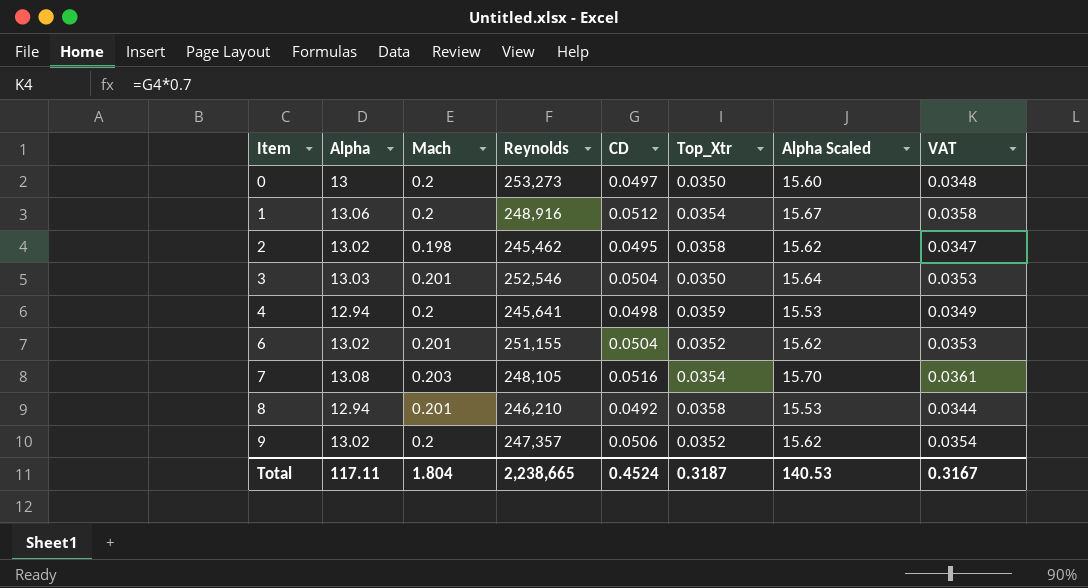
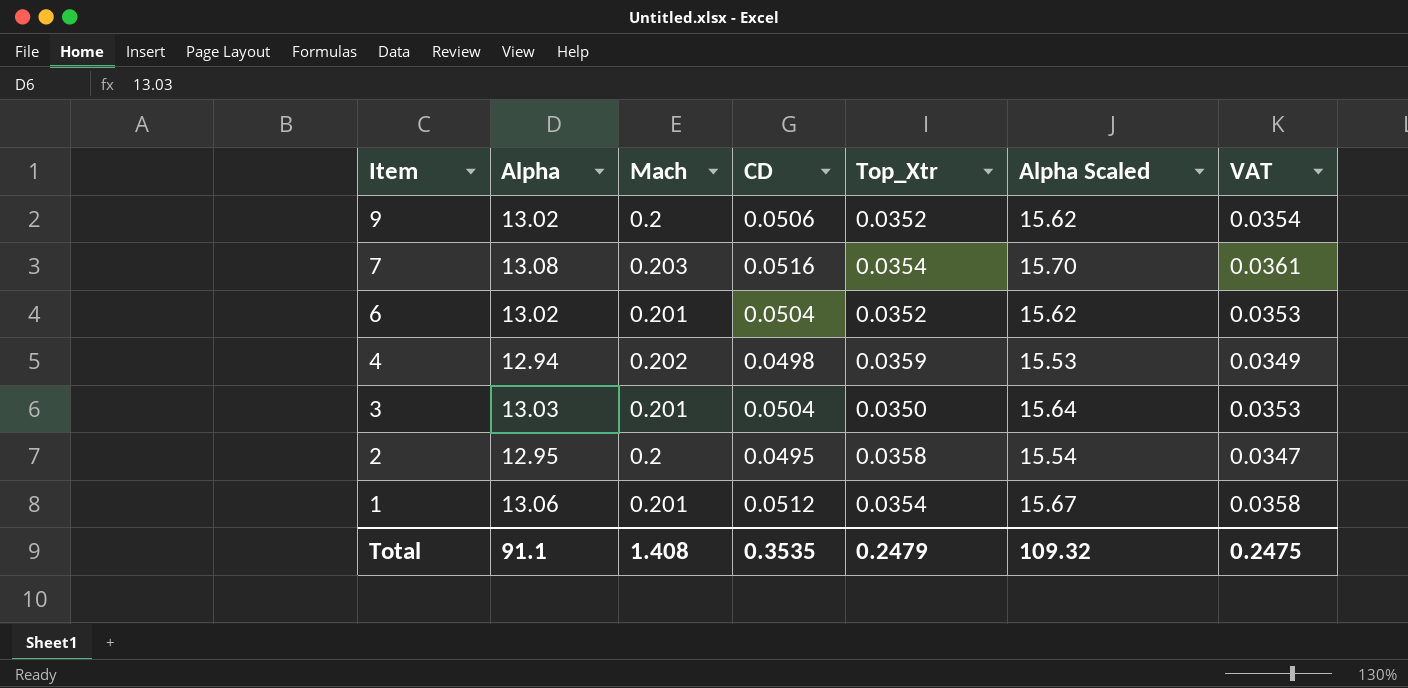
row order: Item ascending -> Item descending
column Reynolds | position: 4 -> none
row 0: 13 | 0.2 | 253,273 | 0.0497 | 0.0350 | 15.60 | 0.0348 -> none
row 8: 12.94 | 0.201 | 246,210 | 0.0492 | 0.0358 | 15.53 | 0.0344 -> none
4 | Mach: 0.2 -> 0.202
2 | Alpha: 13.02 -> 12.95
2 | Mach: 0.198 -> 0.2
2 | Alpha Scaled: 15.62 -> 15.54
1 | Mach: 0.2 -> 0.201
Total | Alpha: 117.11 -> 91.1
Total | Mach: 1.804 -> 1.408
Total | CD: 0.4524 -> 0.3535
Total | Top_Xtr: 0.3187 -> 0.2479
Total | Alpha Scaled: 140.53 -> 109.32
Total | VAT: 0.3167 -> 0.2475

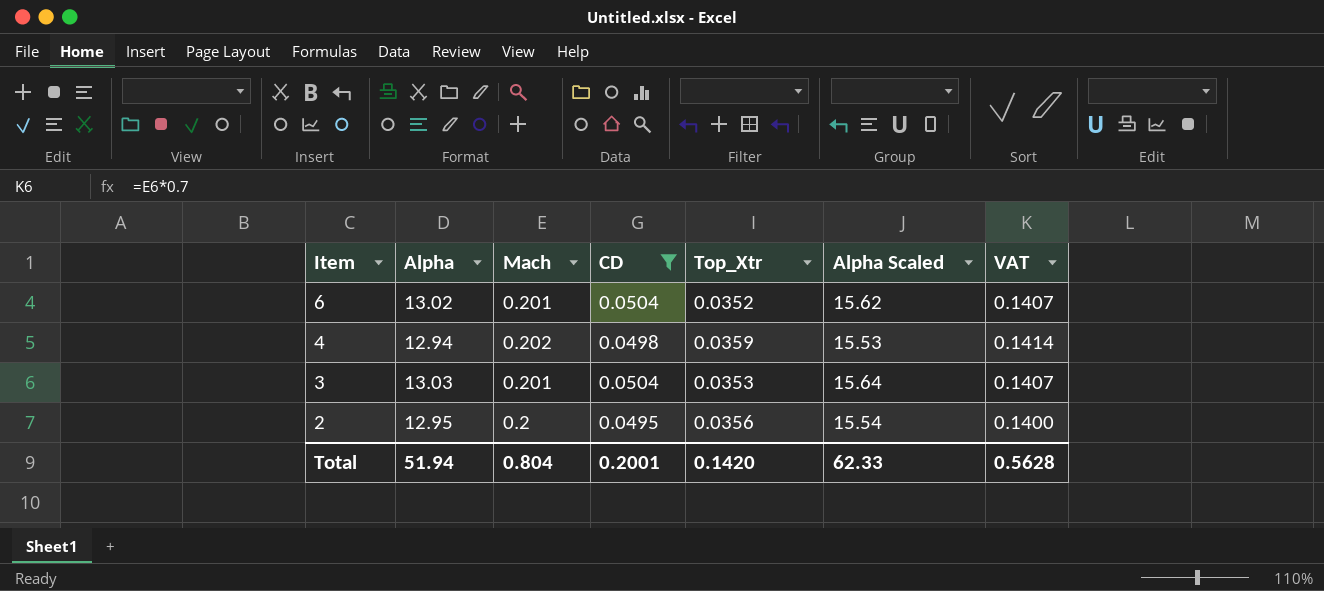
filter: none -> CD <= 0.0504
column VAT | formula: [CD] * 0.7 -> [Mach] * 0.7
3 | Top_Xtr: 0.0350 -> 0.0353
2 | Top_Xtr: 0.0358 -> 0.0356
Total | Alpha: 91.1 -> 51.94
Total | Mach: 1.408 -> 0.804
Total | CD: 0.3535 -> 0.2001
Total | Top_Xtr: 0.2479 -> 0.1420
Total | Alpha Scaled: 109.32 -> 62.33
Total | VAT: 0.2475 -> 0.5628

